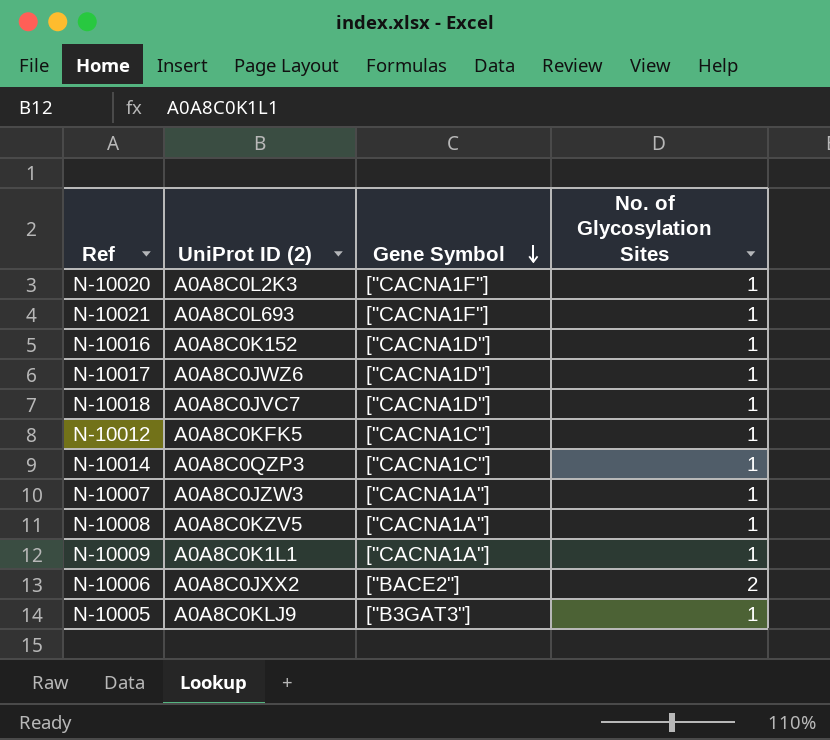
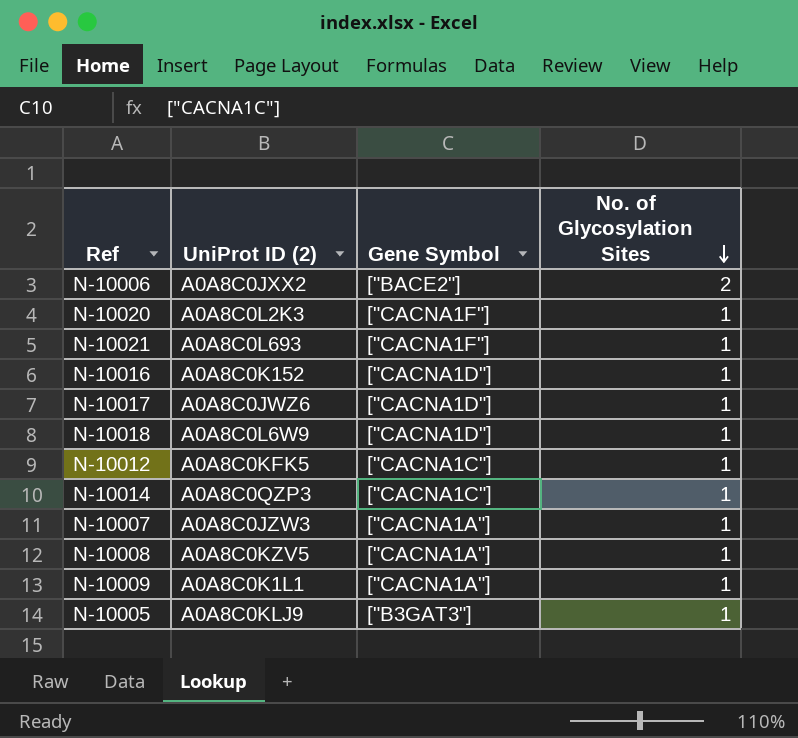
row order: Gene Symbol descending -> No. of Glycosylation Sites descending
N-10018 | UniProt ID (2): A0A8C0JVC7 -> A0A8C0L6W9

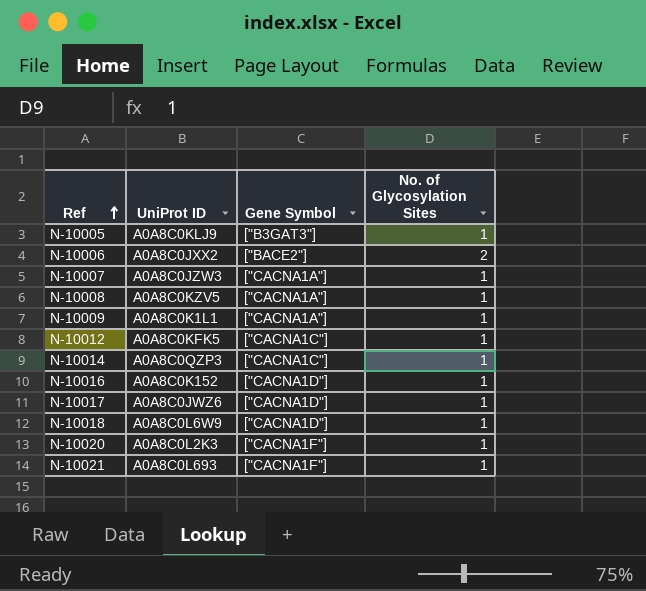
row order: No. of Glycosylation Sites descending -> Ref ascending
column name: UniProt ID (2) -> UniProt ID

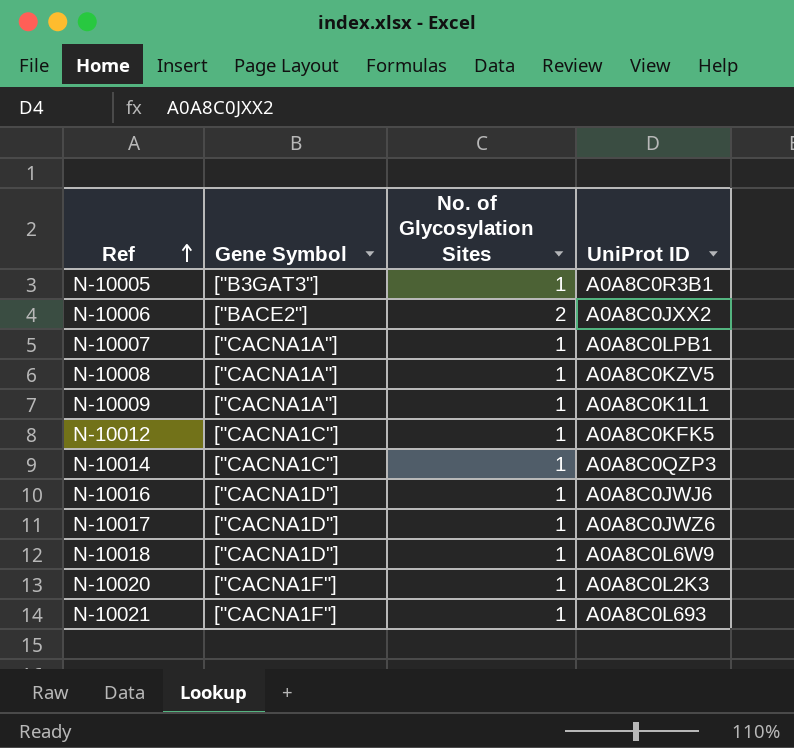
column UniProt ID | position: 2 -> 4
N-10005 | UniProt ID: A0A8C0KLJ9 -> A0A8C0R3B1
N-10007 | UniProt ID: A0A8C0JZW3 -> A0A8C0LPB1
N-10016 | UniProt ID: A0A8C0K152 -> A0A8C0JWJ6

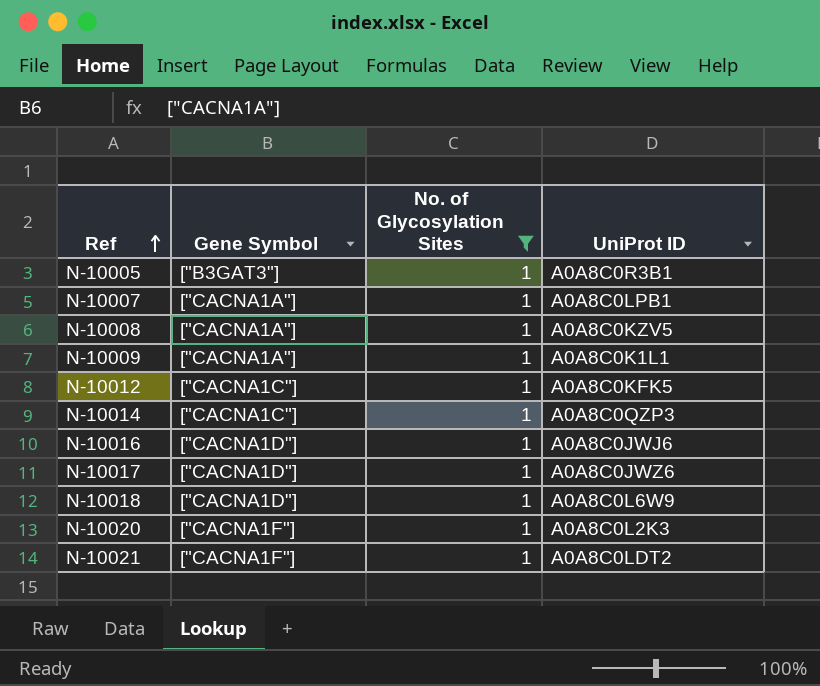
filter: none -> No. of Glycosylation Sites = 1
N-10021 | UniProt ID: A0A8C0L693 -> A0A8C0LDT2

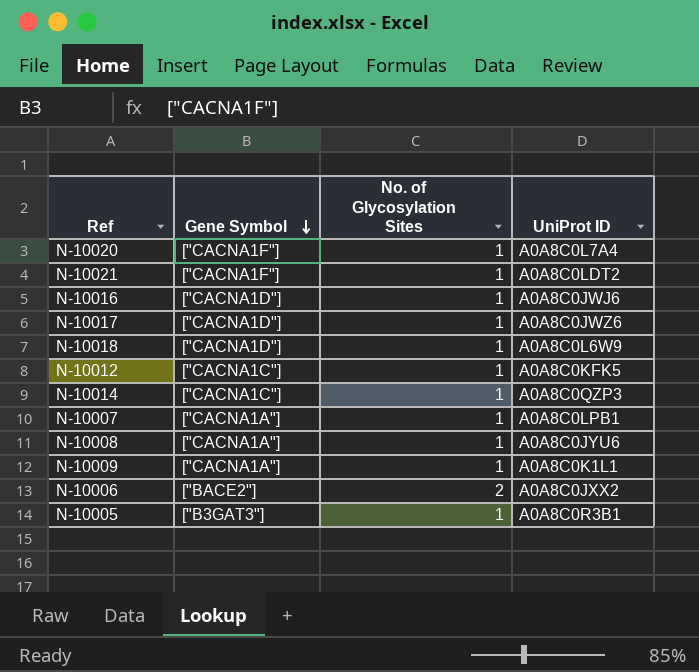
filter: No. of Glycosylation Sites = 1 -> none
row order: Ref ascending -> Gene Symbol descending
N-10020 | UniProt ID: A0A8C0L2K3 -> A0A8C0L7A4
N-10008 | UniProt ID: A0A8C0KZV5 -> A0A8C0JYU6

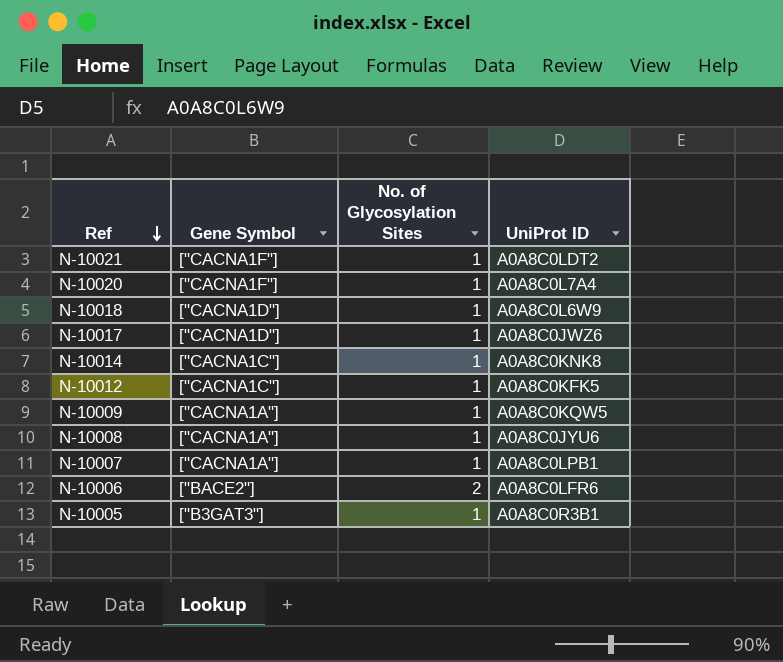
row order: Gene Symbol descending -> Ref descending
row N-10016: ["CACNA1D"] | 1 | A0A8C0JWJ6 -> none
N-10014 | UniProt ID: A0A8C0QZP3 -> A0A8C0KNK8
N-10009 | UniProt ID: A0A8C0K1L1 -> A0A8C0KQW5
N-10006 | UniProt ID: A0A8C0JXX2 -> A0A8C0LFR6

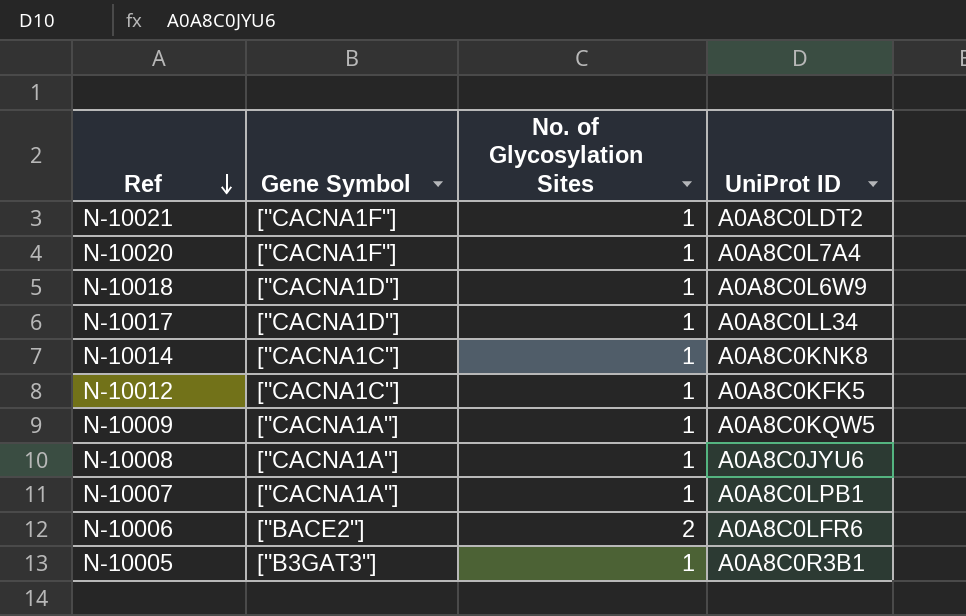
N-10017 | UniProt ID: A0A8C0JWZ6 -> A0A8C0LL34

